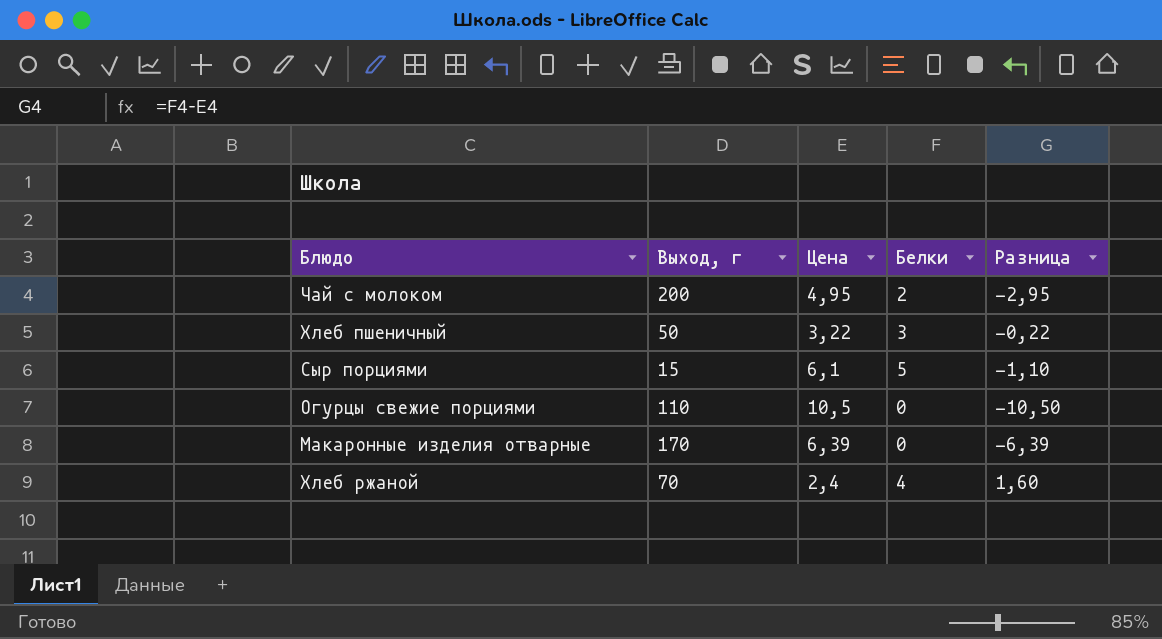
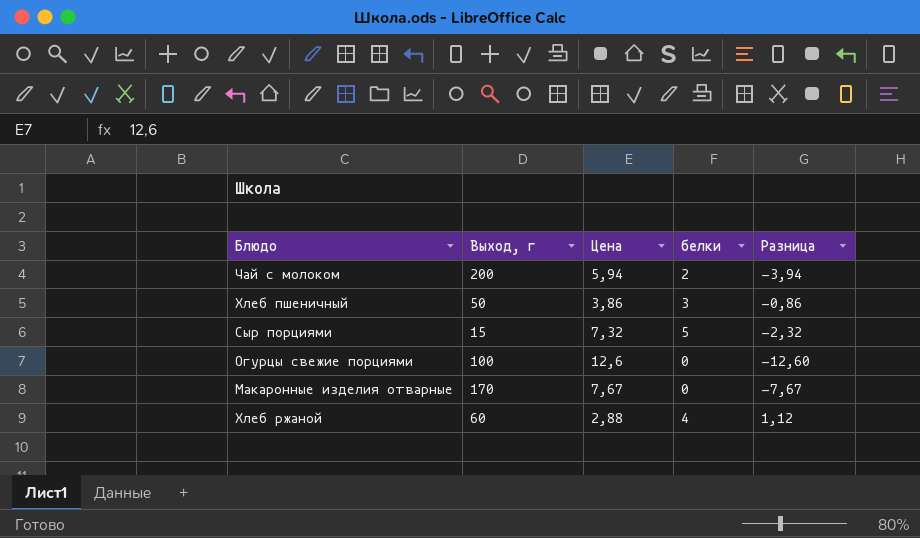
column name: Белки -> белки
Чай с молоком | Цена: 4,95 -> 5,94
Чай с молоком | Разница: -2,95 -> -3,94
Хлеб пшеничный | Цена: 3,22 -> 3,86
Хлеб пшеничный | Разница: -0,22 -> -0,86
Сыр порциями | Цена: 6,1 -> 7,32
Сыр порциями | Разница: -1,10 -> -2,32
Огурцы свежие порциями | Выход, г: 110 -> 100
Огурцы свежие порциями | Цена: 10,5 -> 12,6
Огурцы свежие порциями | Разница: -10,50 -> -12,60
Макаронные изделия отварные | Цена: 6,39 -> 7,67
Макаронные изделия отварные | Разница: -6,39 -> -7,67
Хлеб ржаной | Выход, г: 70 -> 60
Хлеб ржаной | Цена: 2,4 -> 2,88
Хлеб ржаной | Разница: 1,60 -> 1,12

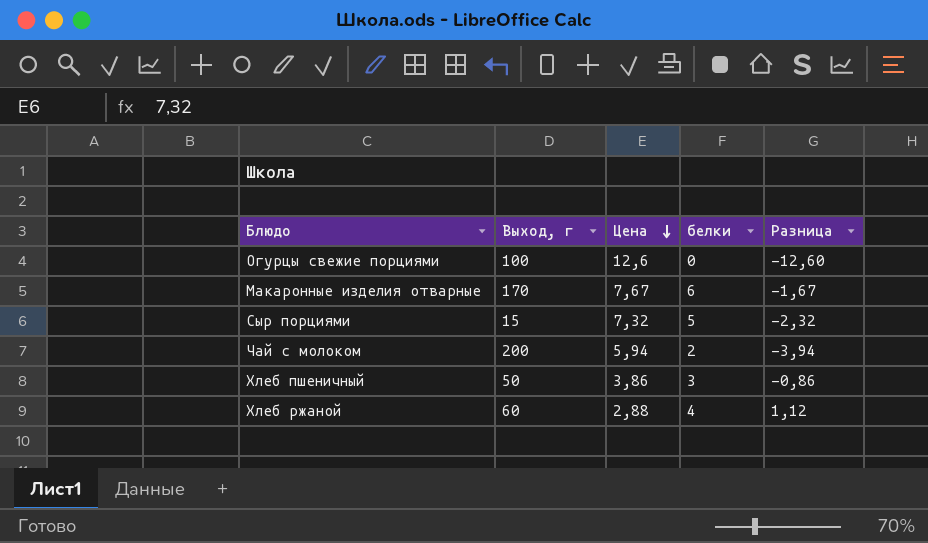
row order: none -> Цена descending
Макаронные изделия отварные | белки: 0 -> 6
Макаронные изделия отварные | Разница: -7,67 -> -1,67

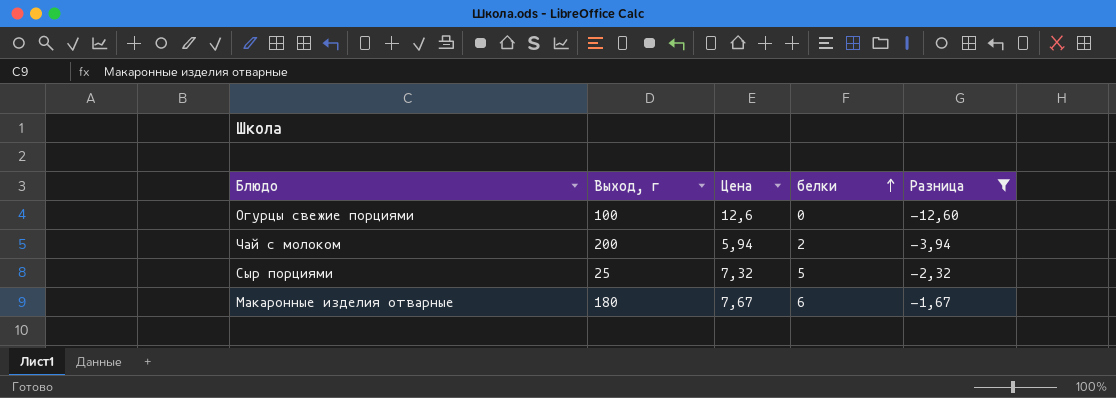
filter: none -> Разница <= -1,67
row order: Цена descending -> белки ascending
Сыр порциями | Выход, г: 15 -> 25
Макаронные изделия отварные | Выход, г: 170 -> 180

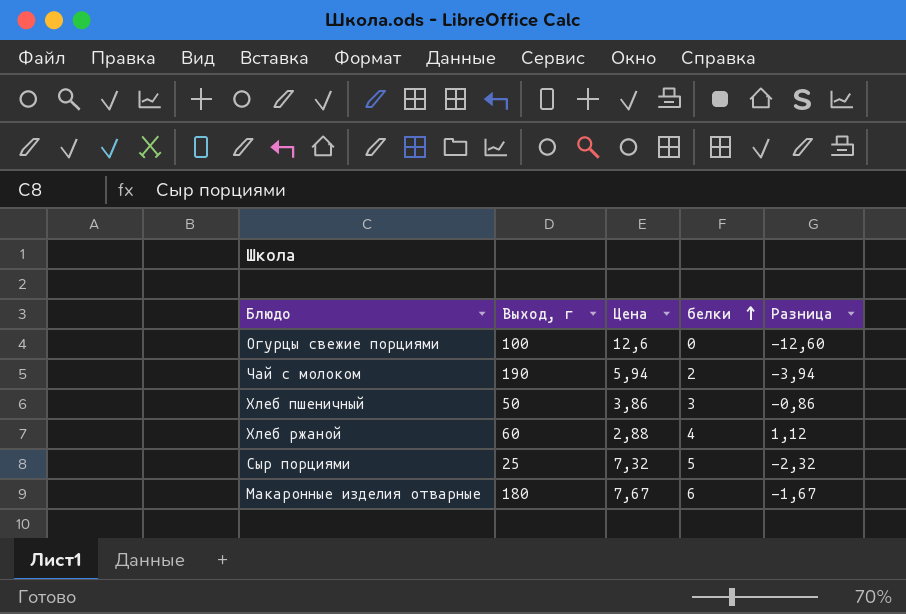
filter: Разница <= -1,67 -> none
Чай с молоком | Выход, г: 200 -> 190

